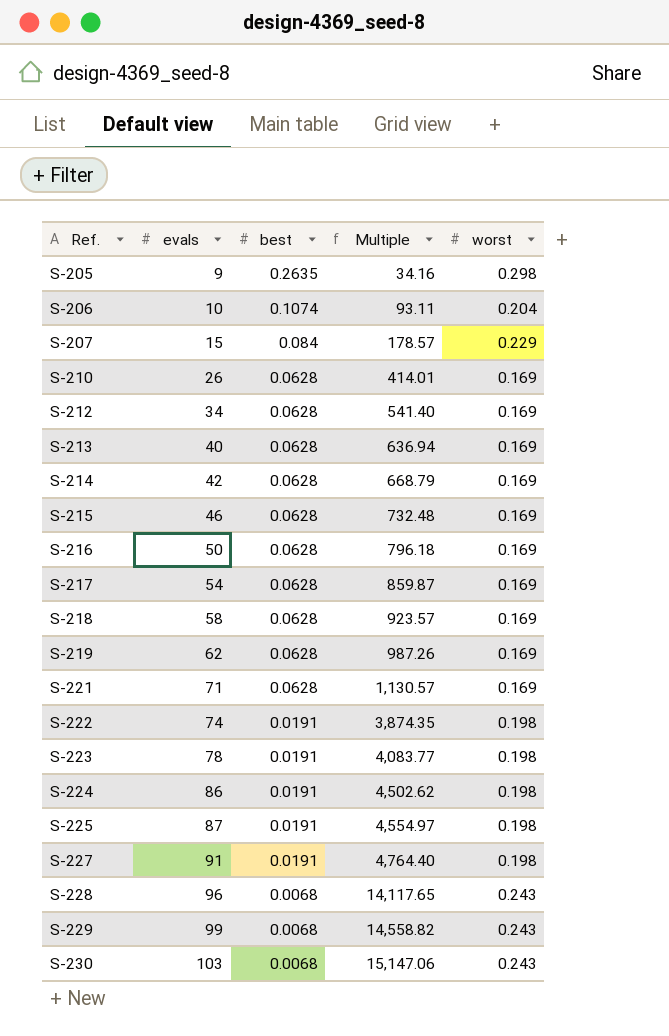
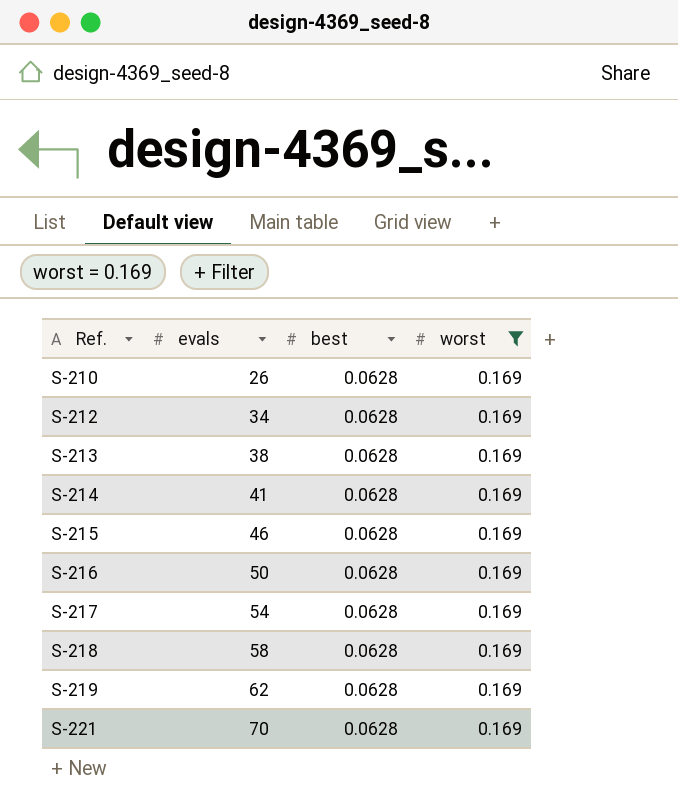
filter: none -> worst = 0.169
column Multiple | formula: [evals] / [best] -> none
S-213 | evals: 40 -> 38
S-214 | evals: 42 -> 41
S-221 | evals: 71 -> 70

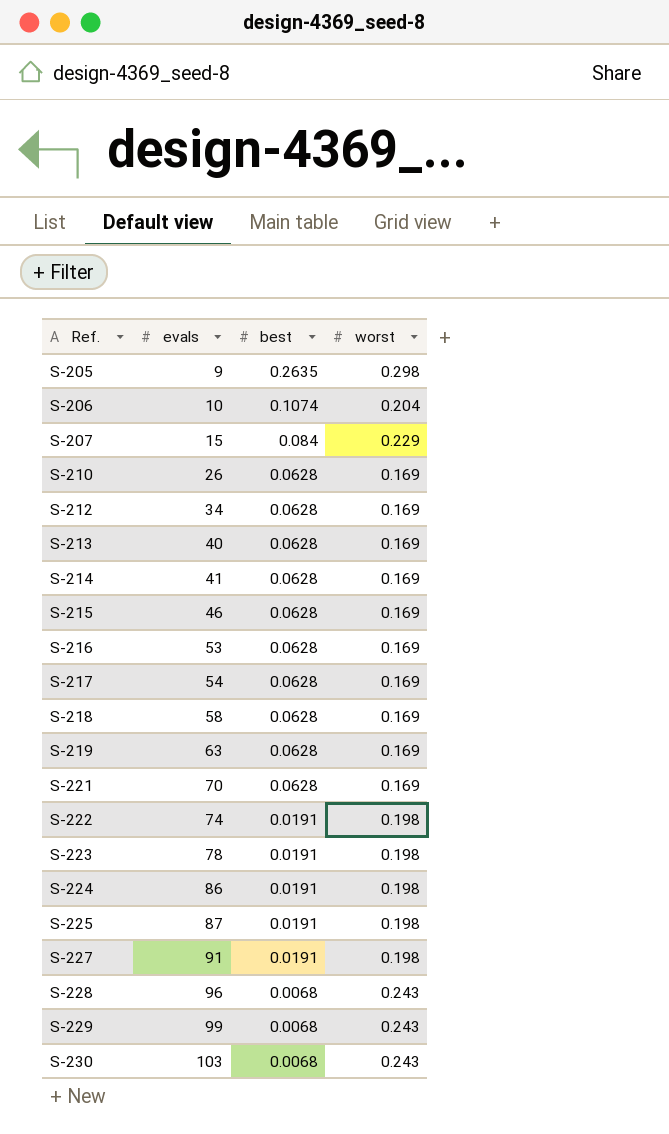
filter: worst = 0.169 -> none
S-213 | evals: 38 -> 40
S-216 | evals: 50 -> 53
S-219 | evals: 62 -> 63

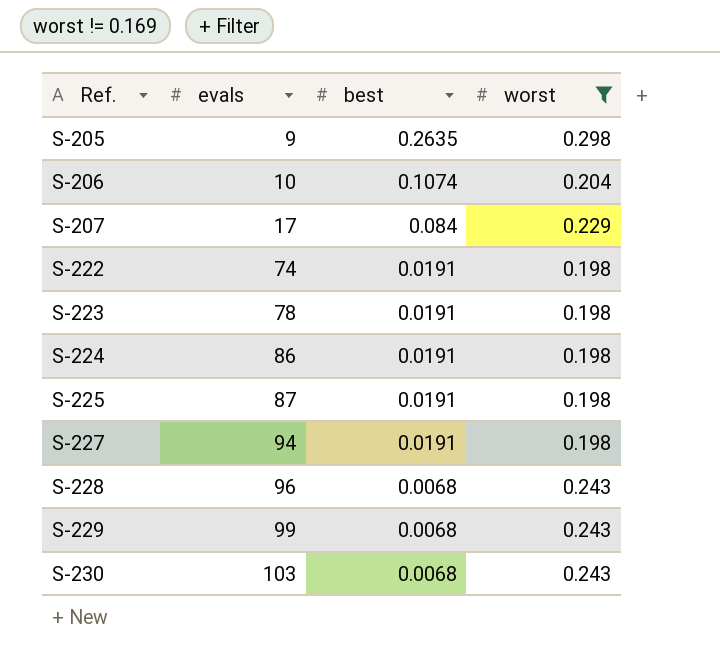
filter: none -> worst != 0.169
S-207 | evals: 15 -> 17
S-227 | evals: 91 -> 94

